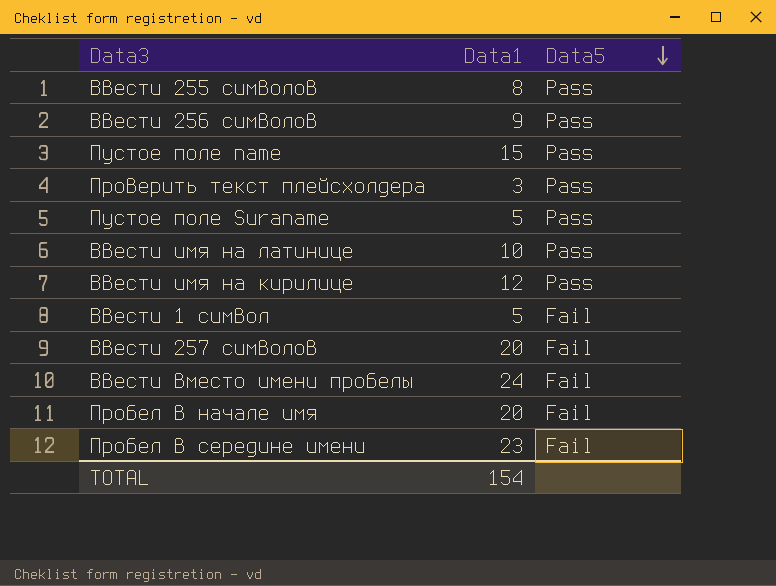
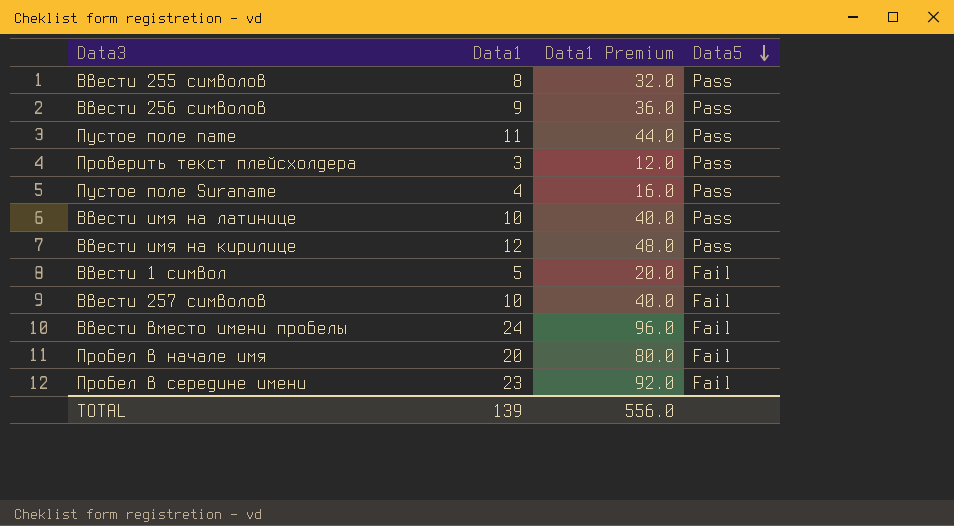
column Data1 Premium | formula: none -> [Data1] * 4
Пустое поле name | Data1: 15 -> 11
Пустое поле Suraname | Data1: 5 -> 4
Ввести 257 символов | Data1: 20 -> 10
TOTAL | Data1: 154 -> 139

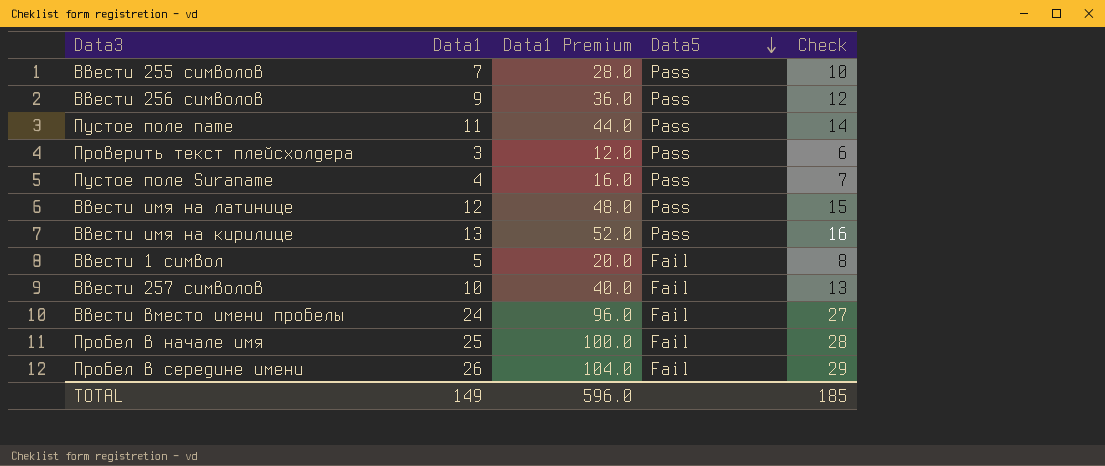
column Check | formula: none -> [Data1] + 3
Ввести 255 символов | Data1: 8 -> 7
Ввести 255 символов | Data1 Premium: 32.0 -> 28.0
Ввести имя на латинице | Data1: 10 -> 12
Ввести имя на латинице | Data1 Premium: 40.0 -> 48.0
Ввести имя на кирилице | Data1: 12 -> 13
Ввести имя на кирилице | Data1 Premium: 48.0 -> 52.0
Пробел в начале имя | Data1: 20 -> 25
Пробел в начале имя | Data1 Premium: 80.0 -> 100.0
Пробел в середине имени | Data1: 23 -> 26
Пробел в середине имени | Data1 Premium: 92.0 -> 104.0
TOTAL | Data1: 139 -> 149
TOTAL | Data1 Premium: 556.0 -> 596.0

